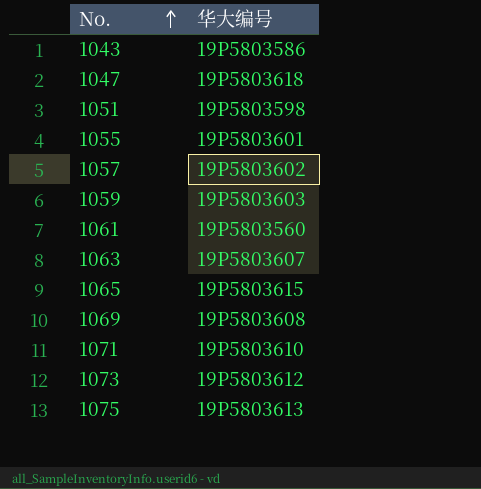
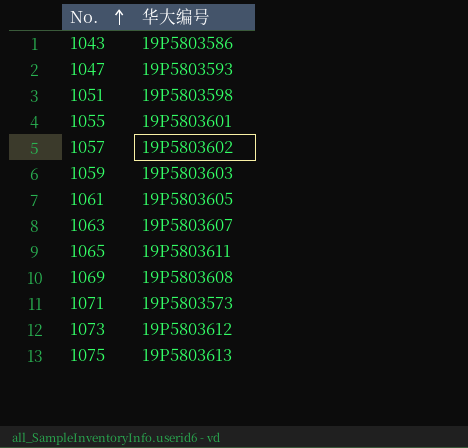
1047 | 华大编号: 19P5803618 -> 19P5803593
1061 | 华大编号: 19P5803560 -> 19P5803605
1065 | 华大编号: 19P5803615 -> 19P5803611
1071 | 华大编号: 19P5803610 -> 19P5803573

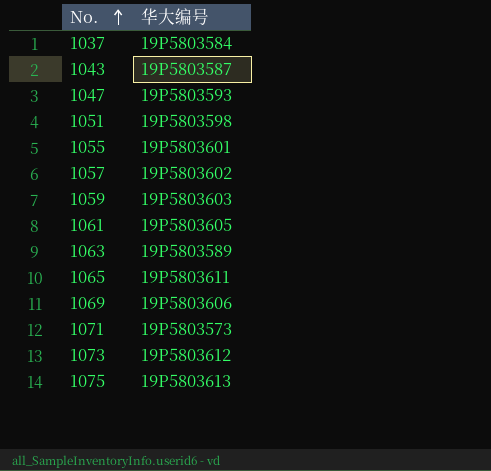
row 1037: none -> 19P5803584
1043 | 华大编号: 19P5803586 -> 19P5803587
1063 | 华大编号: 19P5803607 -> 19P5803589
1069 | 华大编号: 19P5803608 -> 19P5803606

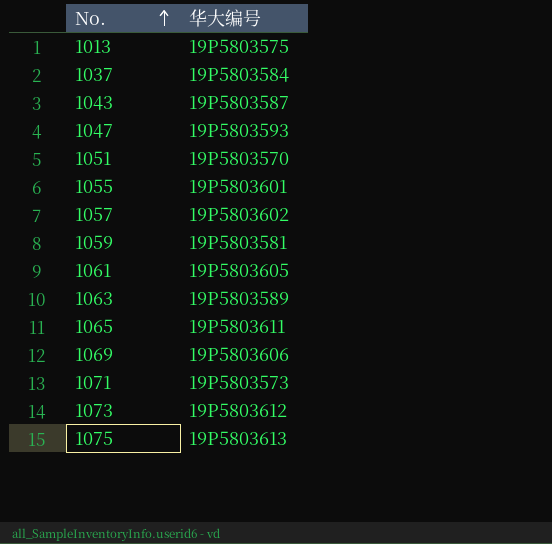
row 1013: none -> 19P5803575
1051 | 华大编号: 19P5803598 -> 19P5803570
1059 | 华大编号: 19P5803603 -> 19P5803581

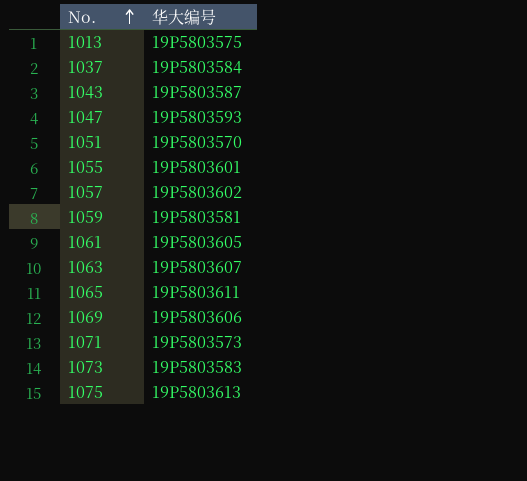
1063 | 华大编号: 19P5803589 -> 19P5803607
1073 | 华大编号: 19P5803612 -> 19P5803583

